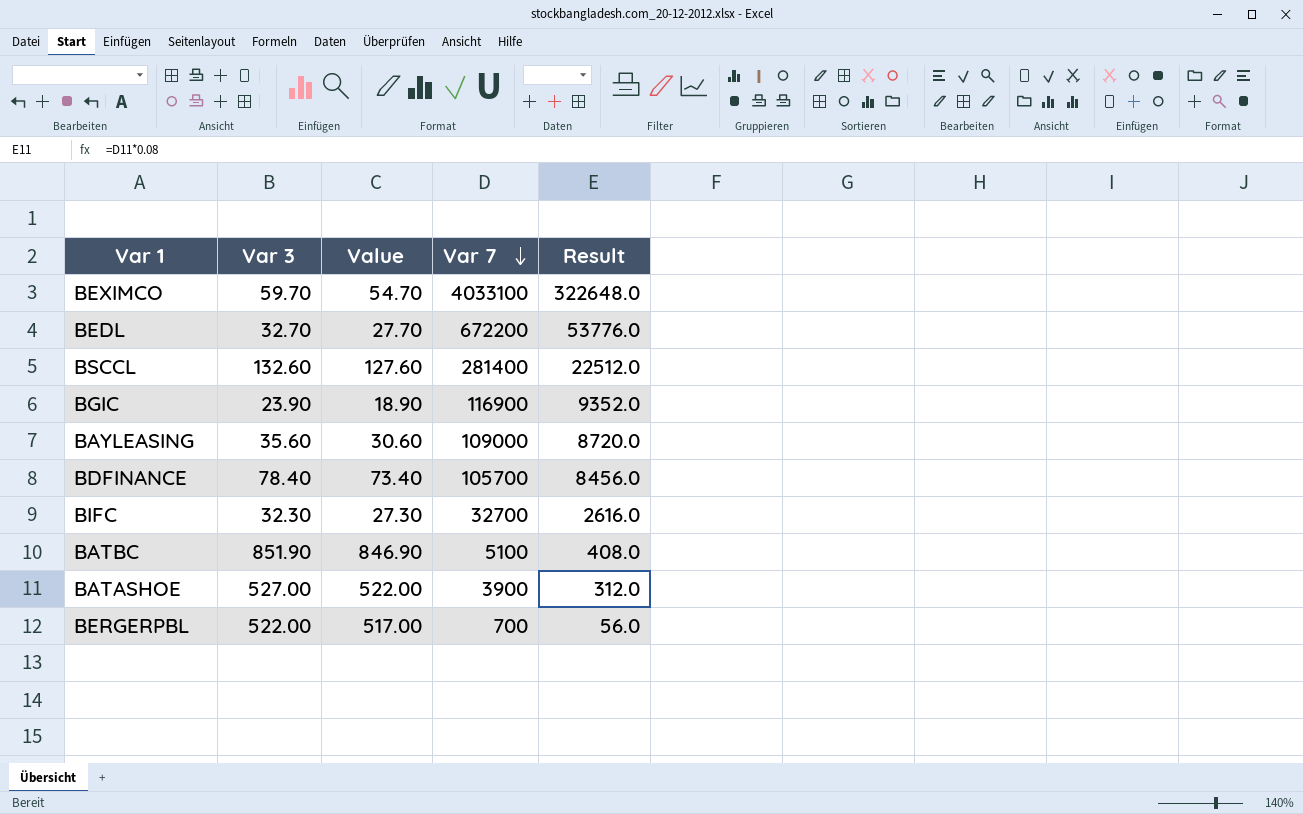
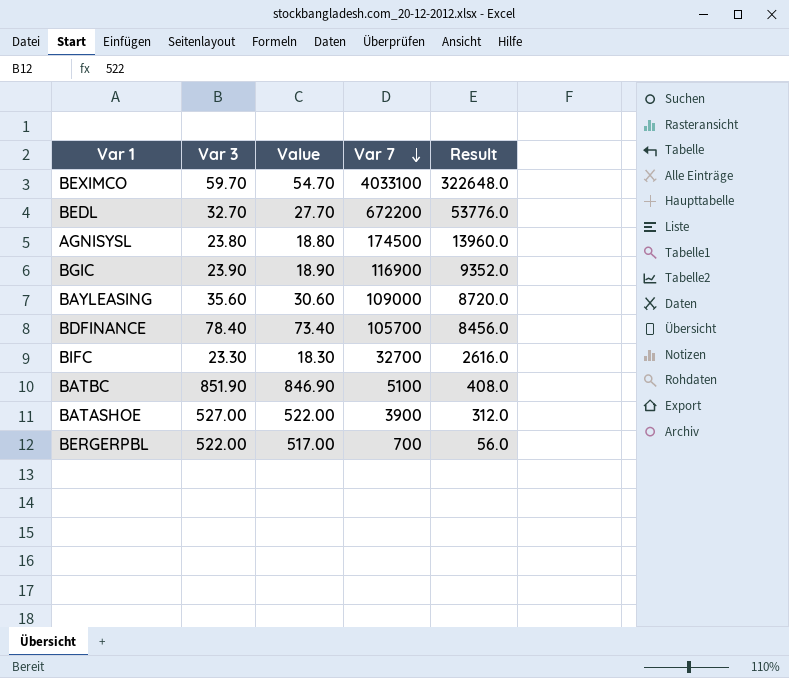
row BSCCL: 132.60 | 127.60 | 281400 | 22512.0 -> none
row AGNISYSL: none -> 23.80 | 18.80 | 174500 | 13960.0
BIFC | Var 3: 32.30 -> 23.30
BIFC | Value: 27.30 -> 18.30

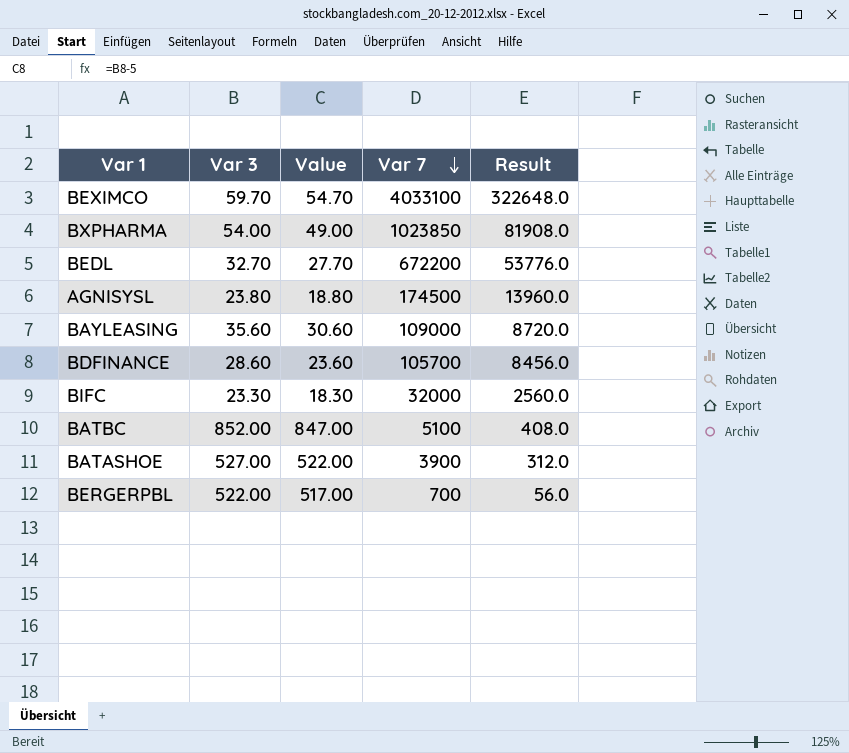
row BGIC: 23.90 | 18.90 | 116900 | 9352.0 -> none
row BXPHARMA: none -> 54.00 | 49.00 | 1023850 | 81908.0
BDFINANCE | Var 3: 78.40 -> 28.60
BDFINANCE | Value: 73.40 -> 23.60
BIFC | Var 7: 32700 -> 32000
BIFC | Result: 2616.0 -> 2560.0
BATBC | Var 3: 851.90 -> 852.00
BATBC | Value: 846.90 -> 847.00

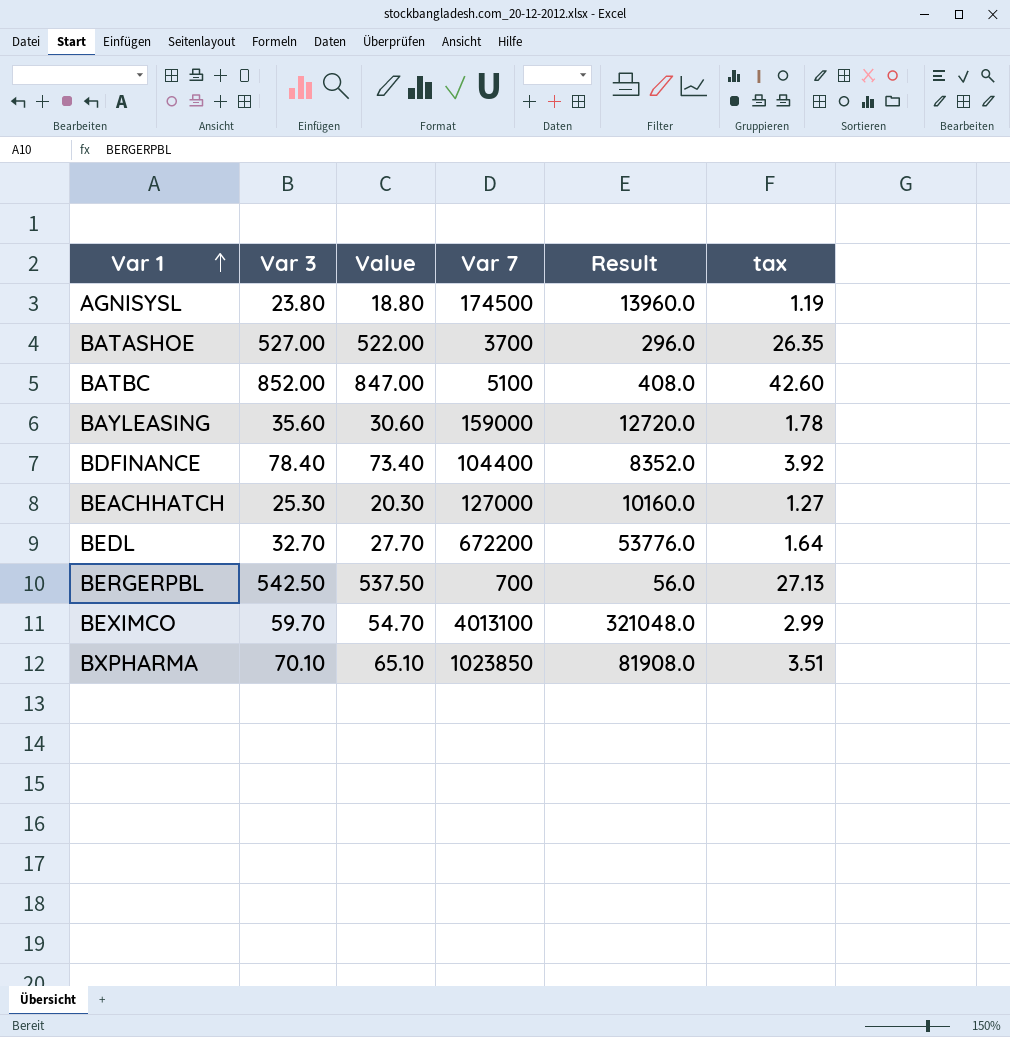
row order: Var 7 descending -> Var 1 ascending
column tax | formula: none -> [Var 3] * 0.05
row BIFC: 23.30 | 18.30 | 32000 | 2560.0 -> none
BATASHOE | Var 7: 3900 -> 3700
BATASHOE | Result: 312.0 -> 296.0
BAYLEASING | Var 7: 109000 -> 159000
BAYLEASING | Result: 8720.0 -> 12720.0
BDFINANCE | Var 3: 28.60 -> 78.40
BDFINANCE | Value: 23.60 -> 73.40
BDFINANCE | Var 7: 105700 -> 104400
BDFINANCE | Result: 8456.0 -> 8352.0
row BEACHHATCH: none -> 25.30 | 20.30 | 127000 | 10160.0 | 1.27
BERGERPBL | Var 3: 522.00 -> 542.50
BERGERPBL | Value: 517.00 -> 537.50
BEXIMCO | Var 7: 4033100 -> 4013100
BEXIMCO | Result: 322648.0 -> 321048.0
BXPHARMA | Var 3: 54.00 -> 70.10
BXPHARMA | Value: 49.00 -> 65.10

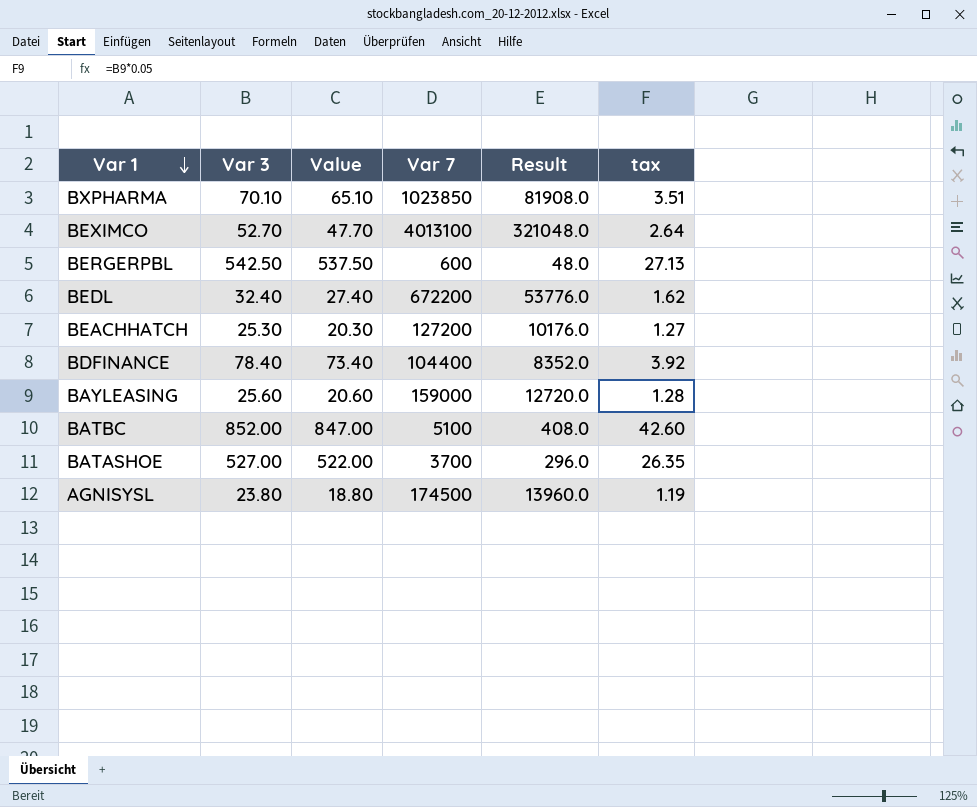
row order: Var 1 ascending -> Var 1 descending
BEXIMCO | Var 3: 59.70 -> 52.70
BEXIMCO | Value: 54.70 -> 47.70
BEXIMCO | tax: 2.99 -> 2.64
BERGERPBL | Var 7: 700 -> 600
BERGERPBL | Result: 56.0 -> 48.0
BEDL | Var 3: 32.70 -> 32.40
BEDL | Value: 27.70 -> 27.40
BEDL | tax: 1.64 -> 1.62
BEACHHATCH | Var 7: 127000 -> 127200
BEACHHATCH | Result: 10160.0 -> 10176.0
BAYLEASING | Var 3: 35.60 -> 25.60
BAYLEASING | Value: 30.60 -> 20.60
BAYLEASING | tax: 1.78 -> 1.28

